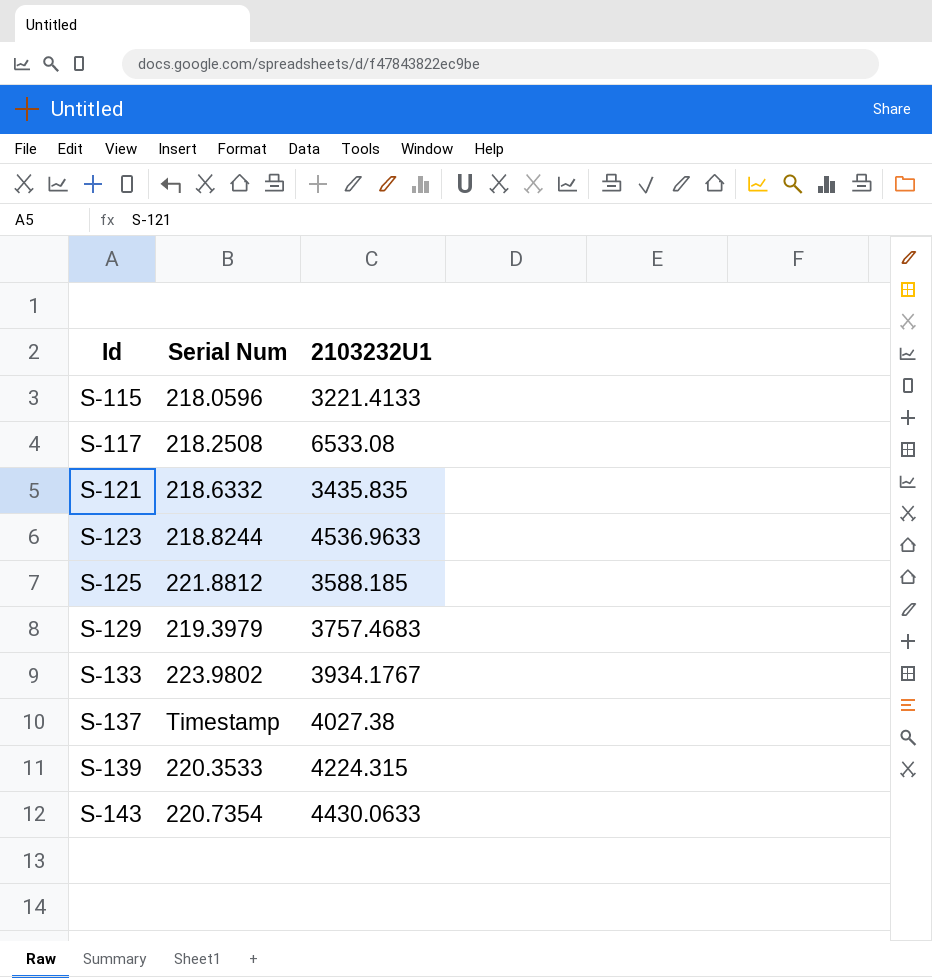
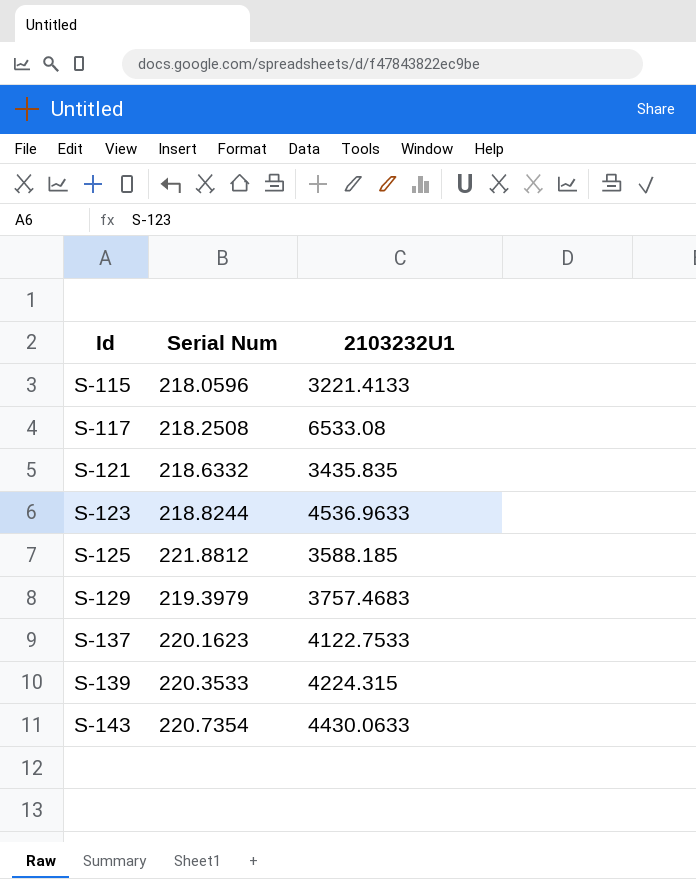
row S-133: 223.9802 | 3934.1767 -> none
S-137 | Serial Num: Timestamp -> 220.1623
S-137 | 2103232U1: 4027.38 -> 4122.7533

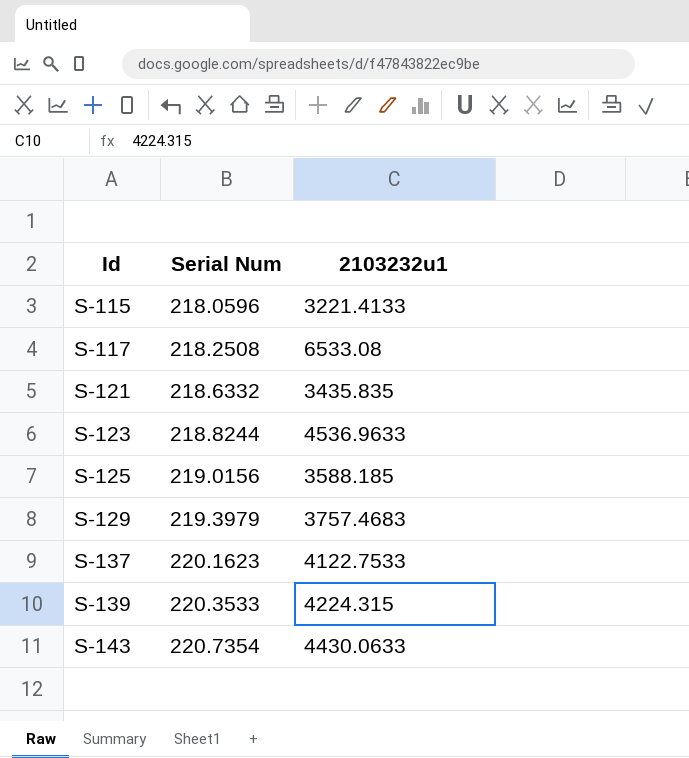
column name: 2103232U1 -> 2103232u1
S-125 | Serial Num: 221.8812 -> 219.0156

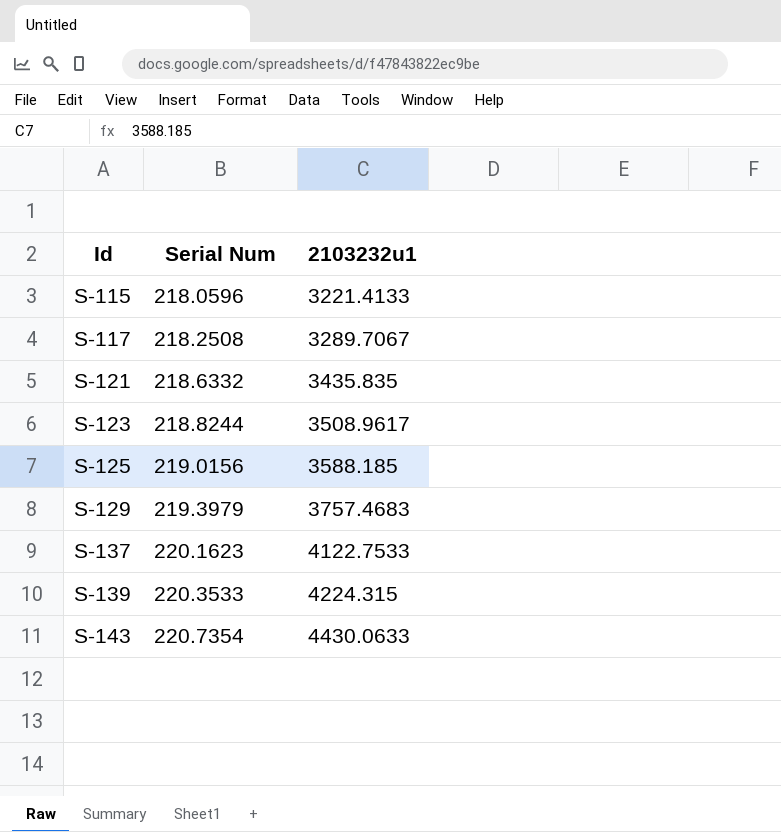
S-117 | 2103232u1: 6533.08 -> 3289.7067
S-123 | 2103232u1: 4536.9633 -> 3508.9617

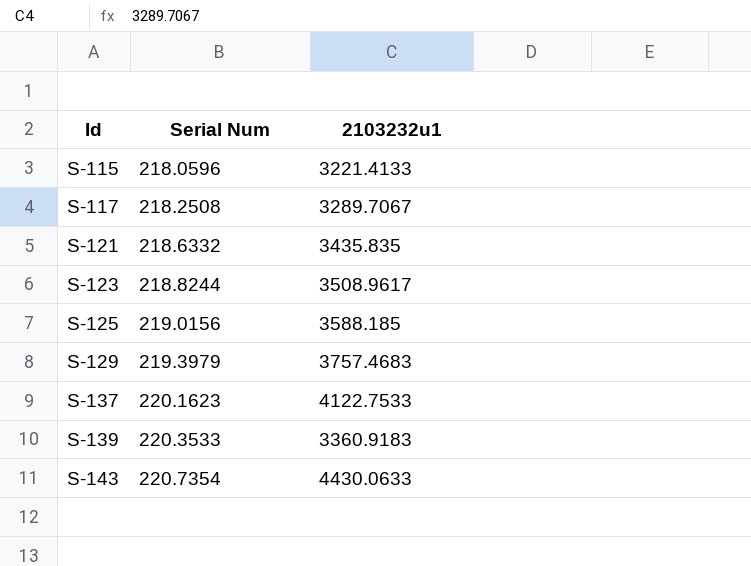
S-139 | 2103232u1: 4224.315 -> 3360.9183

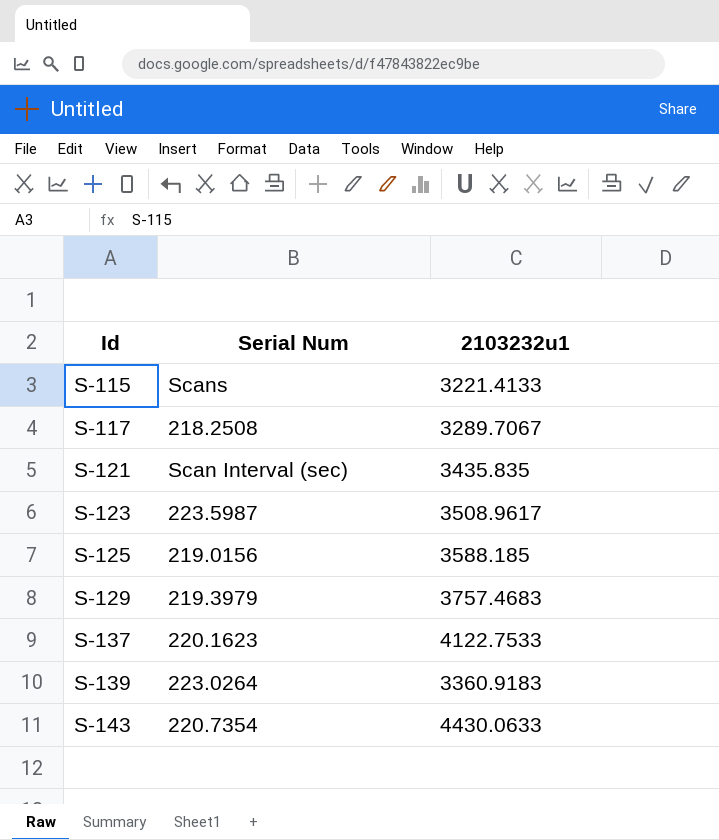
S-115 | Serial Num: 218.0596 -> Scans
S-121 | Serial Num: 218.6332 -> Scan Interval (sec)
S-123 | Serial Num: 218.8244 -> 223.5987
S-139 | Serial Num: 220.3533 -> 223.0264

